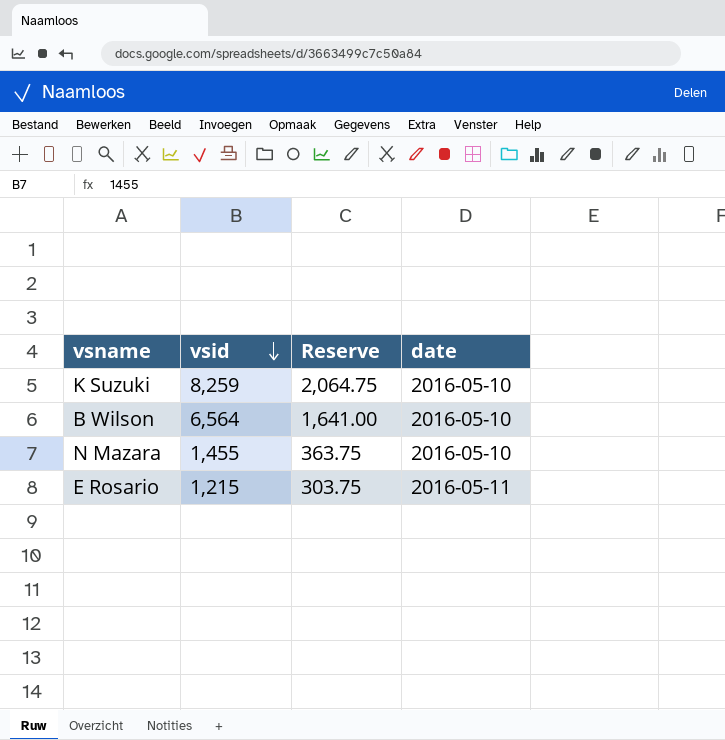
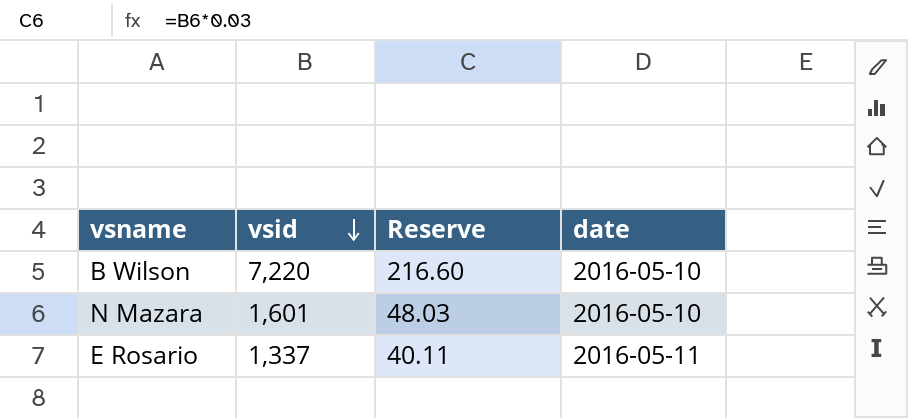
column Reserve | formula: [vsid] * 0.25 -> [vsid] * 0.03
row K Suzuki: 8,259 | 2,064.75 | 2016-05-10 -> none
B Wilson | vsid: 6,564 -> 7,220
N Mazara | vsid: 1,455 -> 1,601
E Rosario | vsid: 1,215 -> 1,337

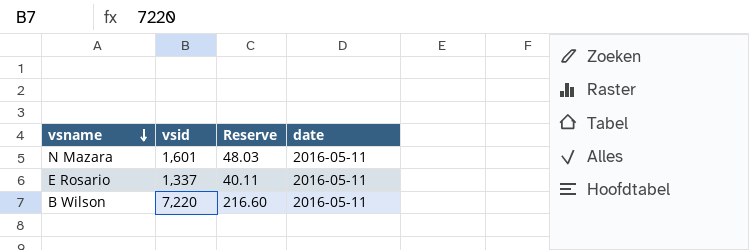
row order: vsid descending -> vsname descending
N Mazara | date: 2016-05-10 -> 2016-05-11
B Wilson | date: 2016-05-10 -> 2016-05-11

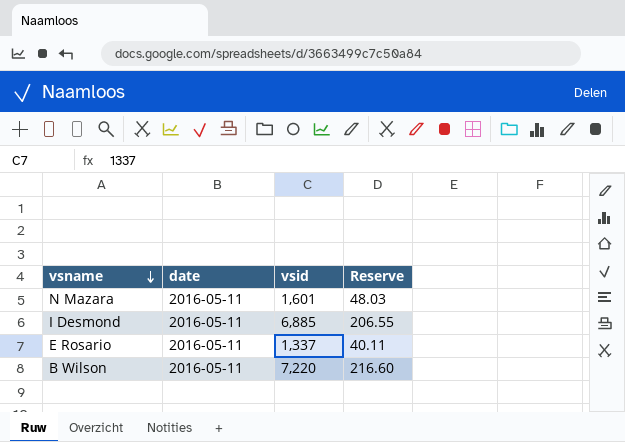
column date | position: 4 -> 2
row I Desmond: none -> 2016-05-11 | 6,885 | 206.55

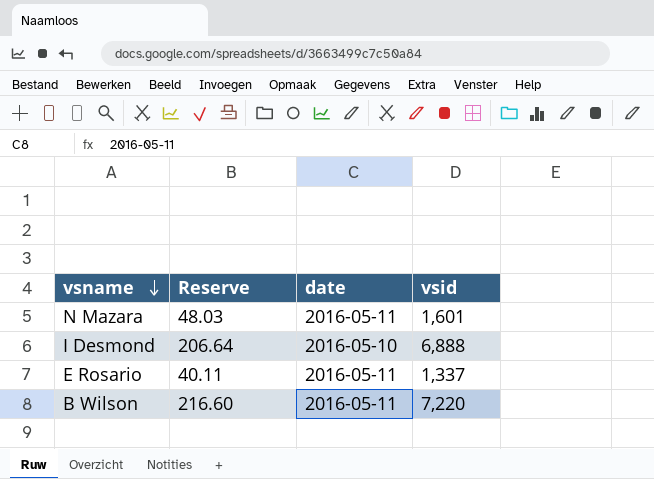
column Reserve | position: 4 -> 2
I Desmond | Reserve: 206.55 -> 206.64
I Desmond | date: 2016-05-11 -> 2016-05-10
I Desmond | vsid: 6,885 -> 6,888

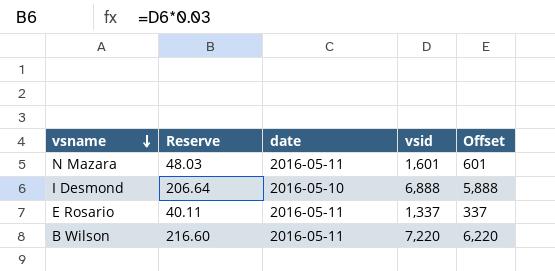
column Offset | formula: none -> [vsid] - 1000

